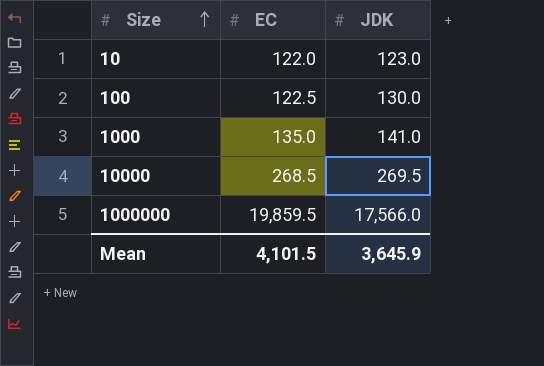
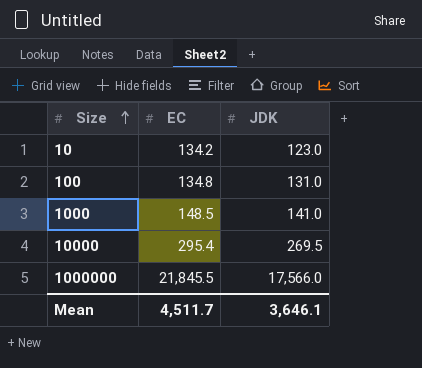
10 | EC: 122.0 -> 134.2
100 | EC: 122.5 -> 134.8
100 | JDK: 130.0 -> 131.0
1000 | EC: 135.0 -> 148.5
10000 | EC: 268.5 -> 295.4
1000000 | EC: 19,859.5 -> 21,845.5
Mean | EC: 4,101.5 -> 4,511.7
Mean | JDK: 3,645.9 -> 3,646.1

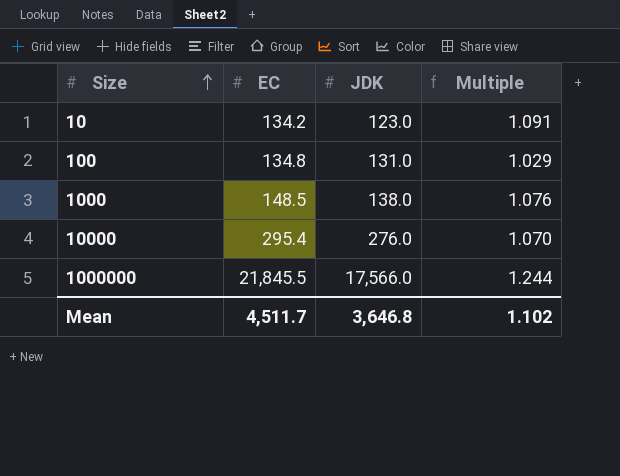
column Multiple | formula: none -> [EC] / [JDK]
1000 | JDK: 141.0 -> 138.0
10000 | JDK: 269.5 -> 276.0
Mean | JDK: 3,646.1 -> 3,646.8

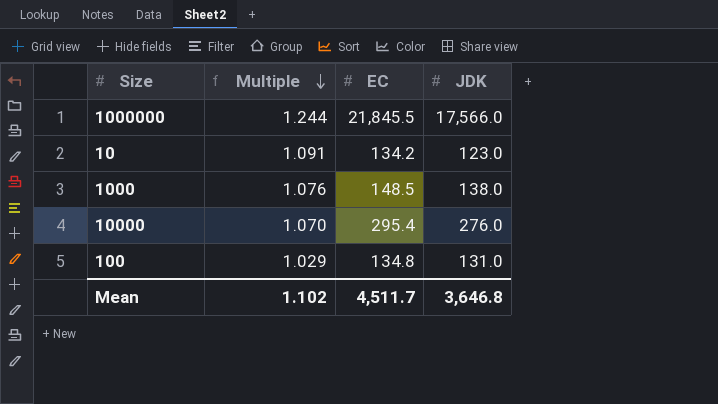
row order: Size ascending -> Multiple descending
column Multiple | position: 4 -> 2

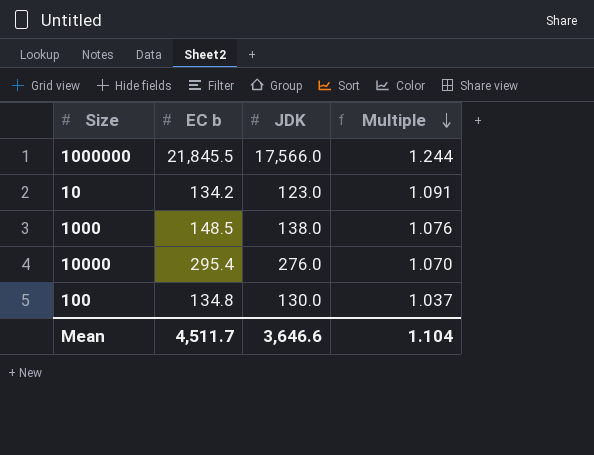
column name: EC -> EC b
column Multiple | position: 2 -> 4
100 | JDK: 131.0 -> 130.0
100 | Multiple: 1.029 -> 1.037
Mean | JDK: 3,646.8 -> 3,646.6
Mean | Multiple: 1.102 -> 1.104

